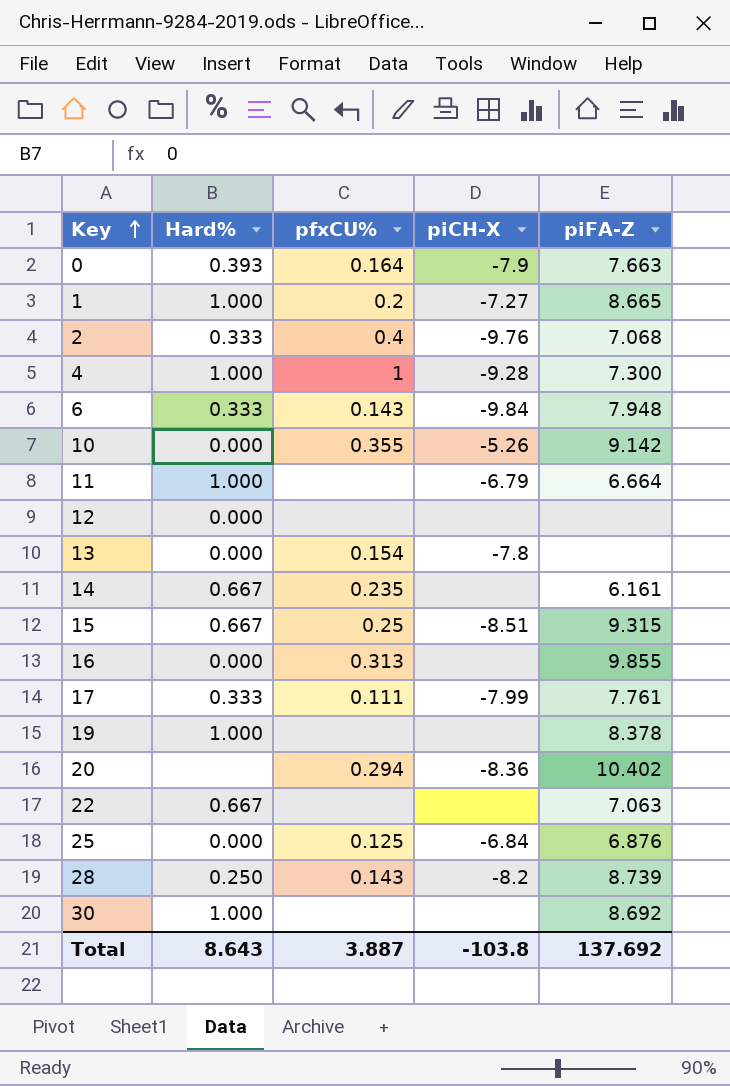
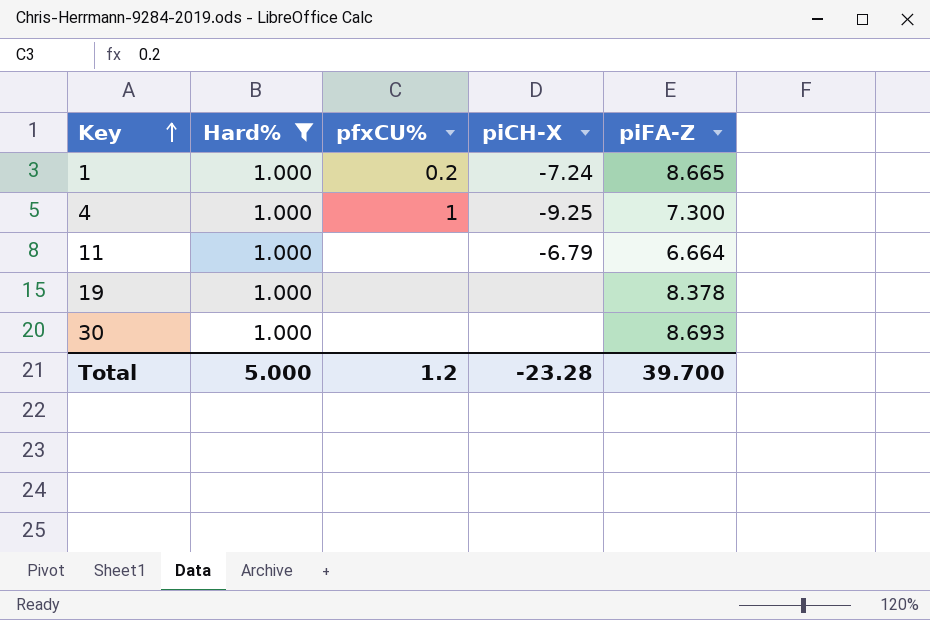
filter: none -> Hard% = 1.000
1 | piCH-X: -7.27 -> -7.24
4 | piCH-X: -9.28 -> -9.25
30 | piFA-Z: 8.692 -> 8.693
Total | Hard%: 8.643 -> 5.000
Total | pfxCU%: 3.887 -> 1.2
Total | piCH-X: -103.8 -> -23.28
Total | piFA-Z: 137.692 -> 39.700

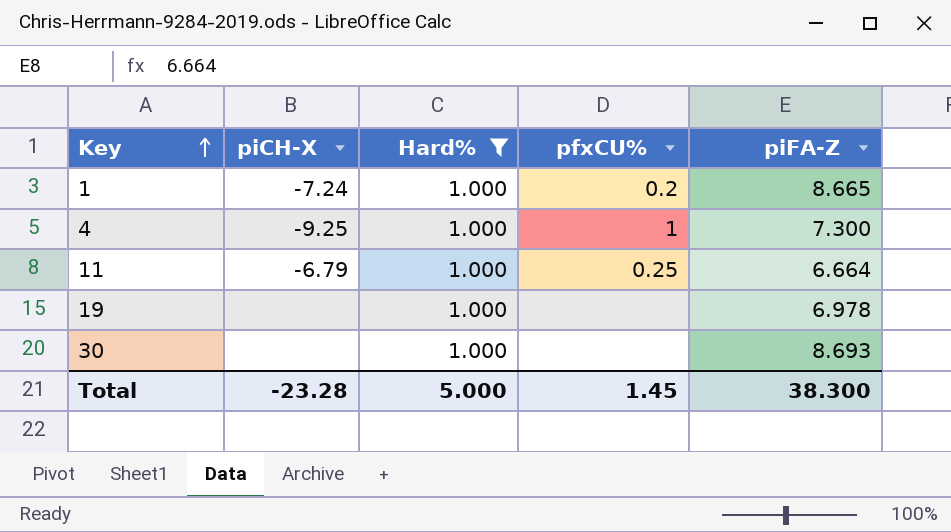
column piCH-X | position: 4 -> 2
11 | pfxCU%: none -> 0.25
19 | piFA-Z: 8.378 -> 6.978
Total | pfxCU%: 1.2 -> 1.45
Total | piFA-Z: 39.700 -> 38.300

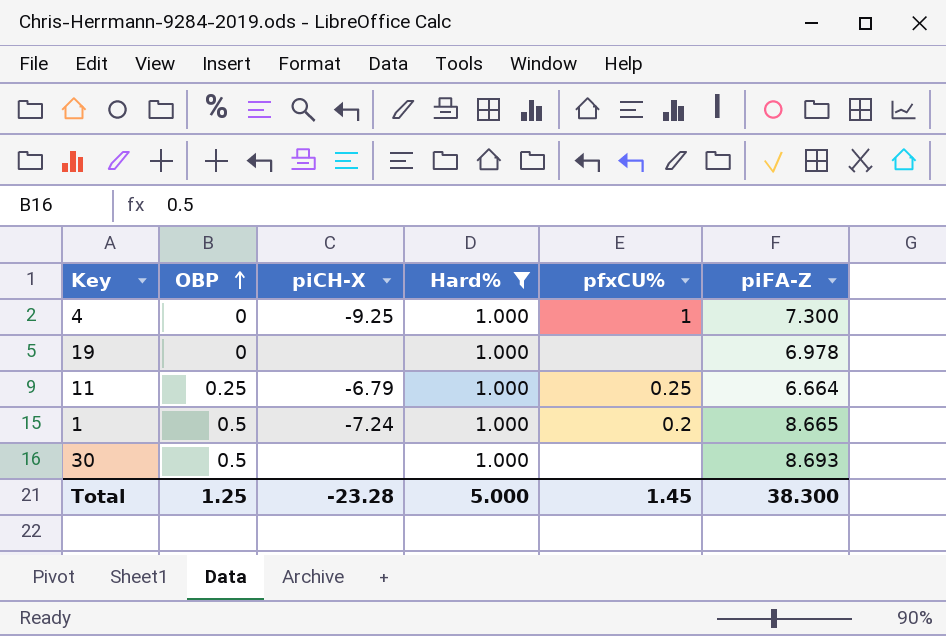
row order: Key ascending -> OBP ascending
column OBP | position: none -> 2

